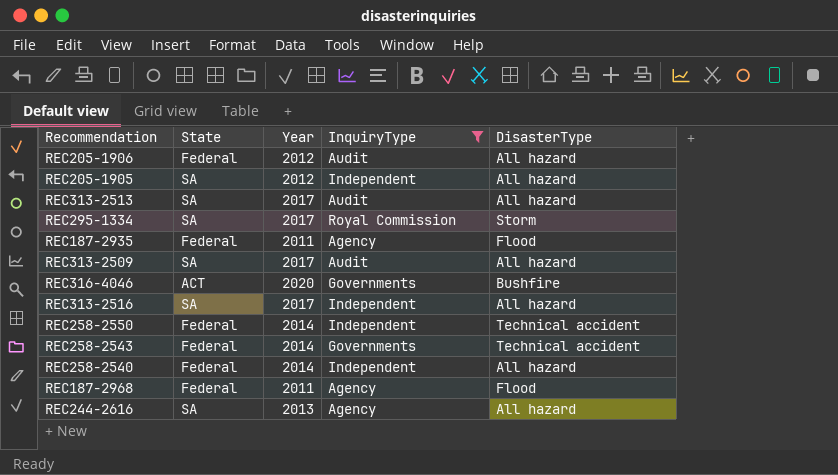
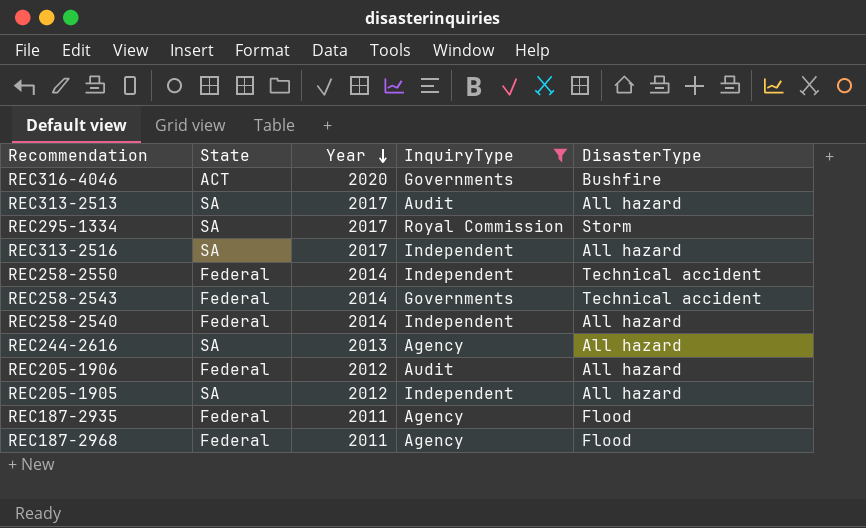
row order: none -> Year descending
row REC313-2509: SA | 2017 | Audit | All hazard -> none

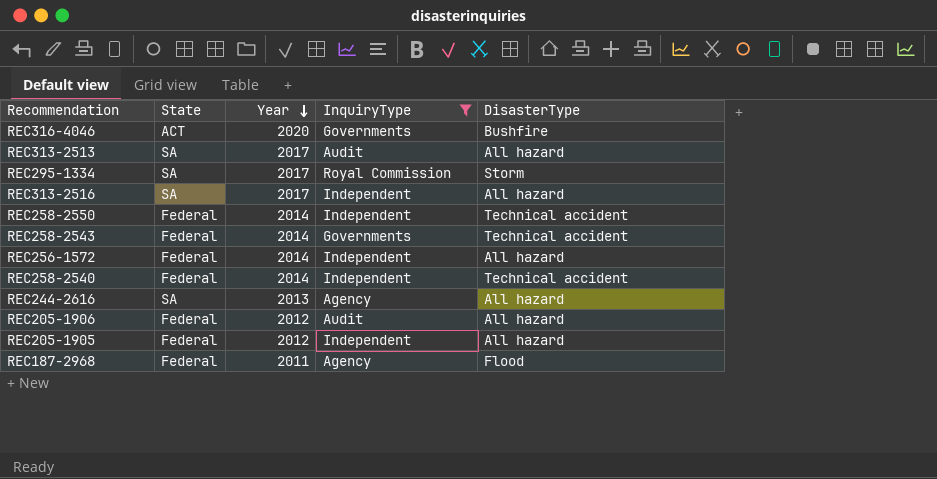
row REC187-2935: Federal | 2011 | Agency | Flood -> none
row REC256-1572: none -> Federal | 2014 | Independent | All hazard
REC258-2540 | DisasterType: All hazard -> Technical accident
REC205-1905 | State: SA -> Federal

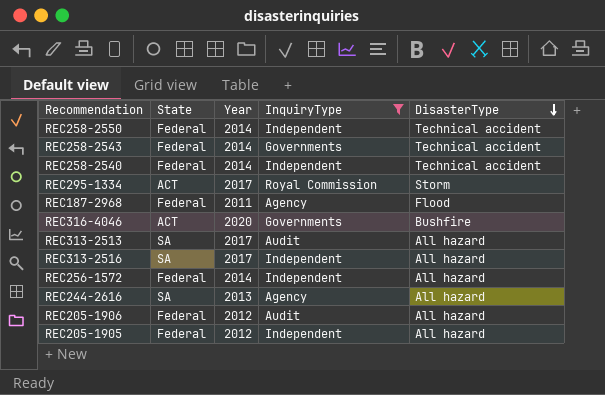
row order: Year descending -> DisasterType descending
REC295-1334 | State: SA -> ACT

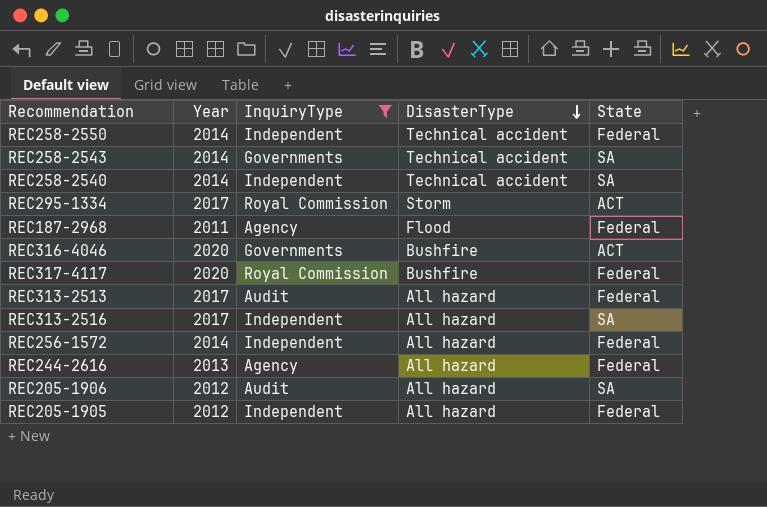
column State | position: 2 -> 5
REC258-2543 | State: Federal -> SA
REC258-2540 | State: Federal -> SA
row REC317-4117: none -> 2020 | Royal Commission | Bushfire | Federal
REC313-2513 | State: SA -> Federal
REC244-2616 | State: SA -> Federal
REC205-1906 | State: Federal -> SA

